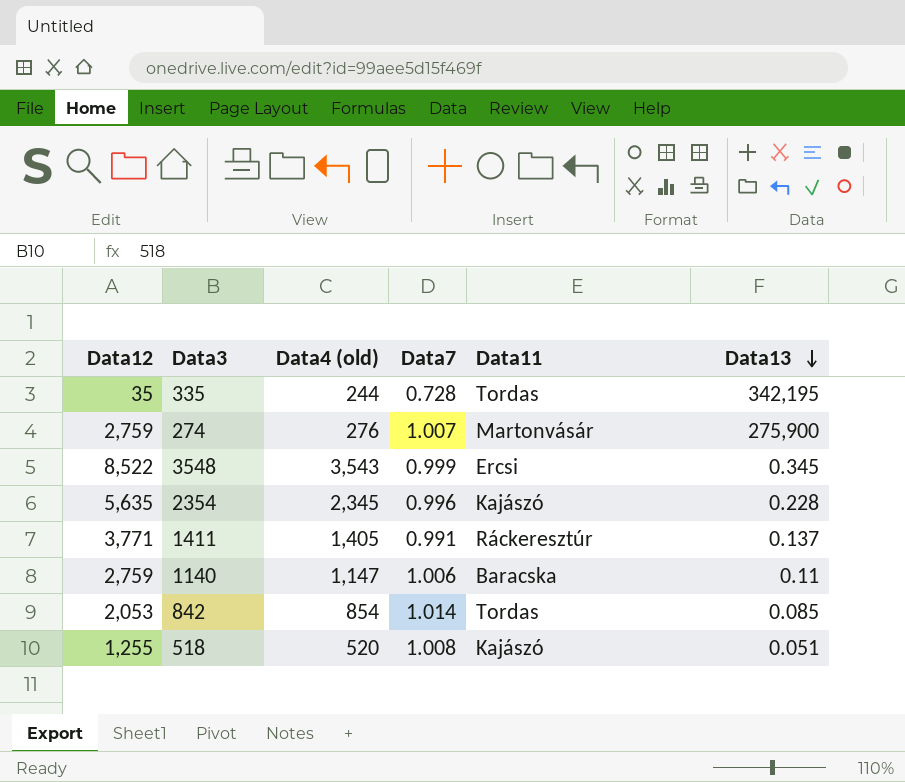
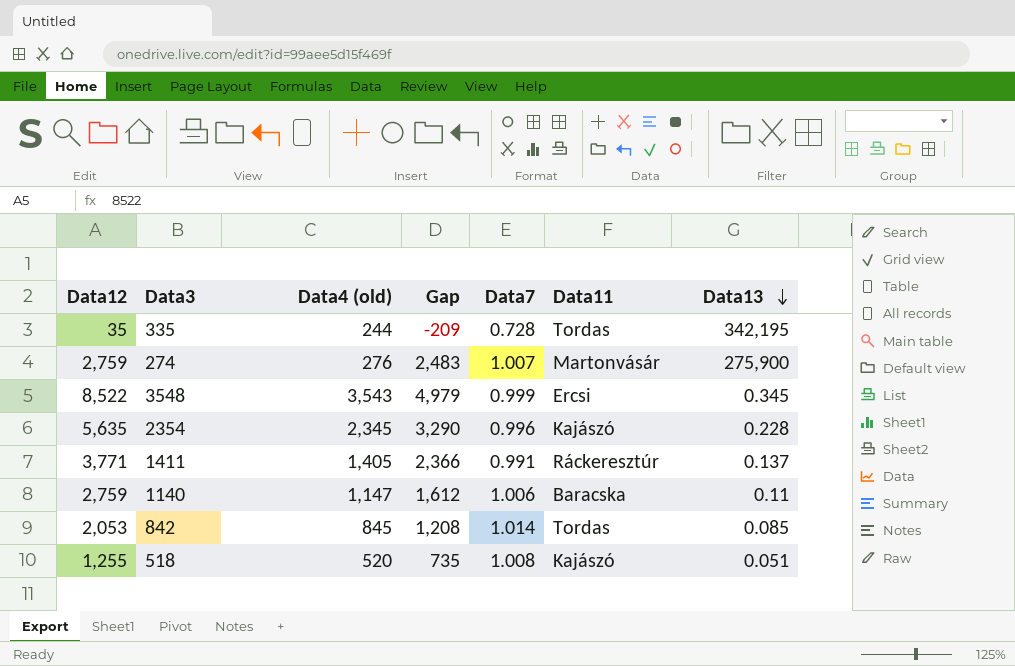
column Gap | formula: none -> [Data12] - [Data4 (old)]
842 | Data4 (old): 854 -> 845

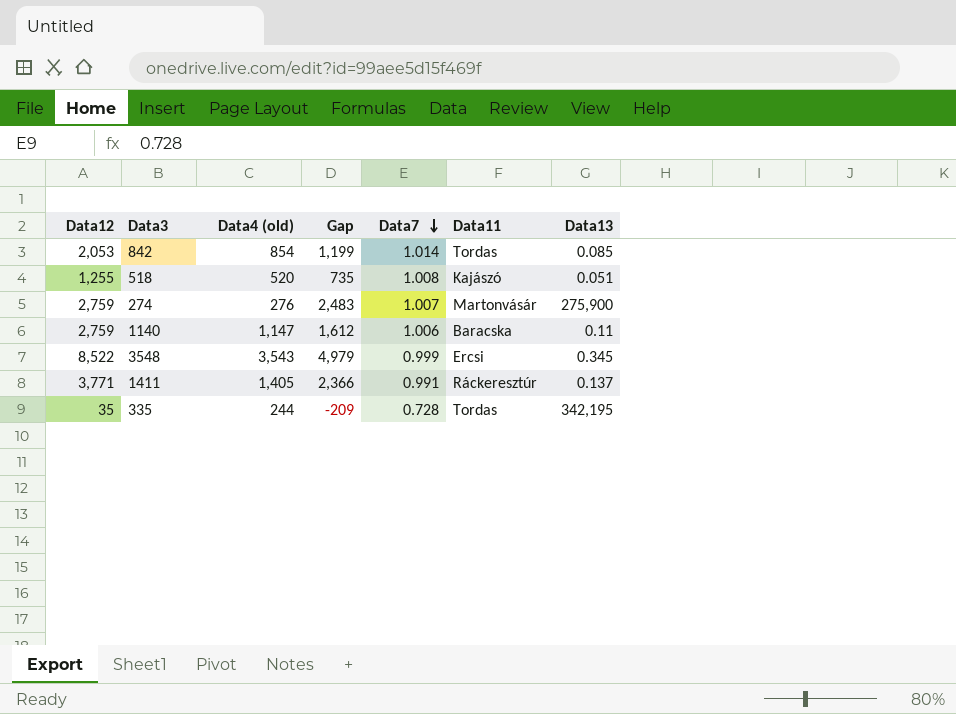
row order: Data13 descending -> Data7 descending
row 2354: 5,635 | 2,345 | 3,290 | 0.996 | Kajászó | 0.228 -> none
842 | Data4 (old): 845 -> 854
842 | Gap: 1,208 -> 1,199

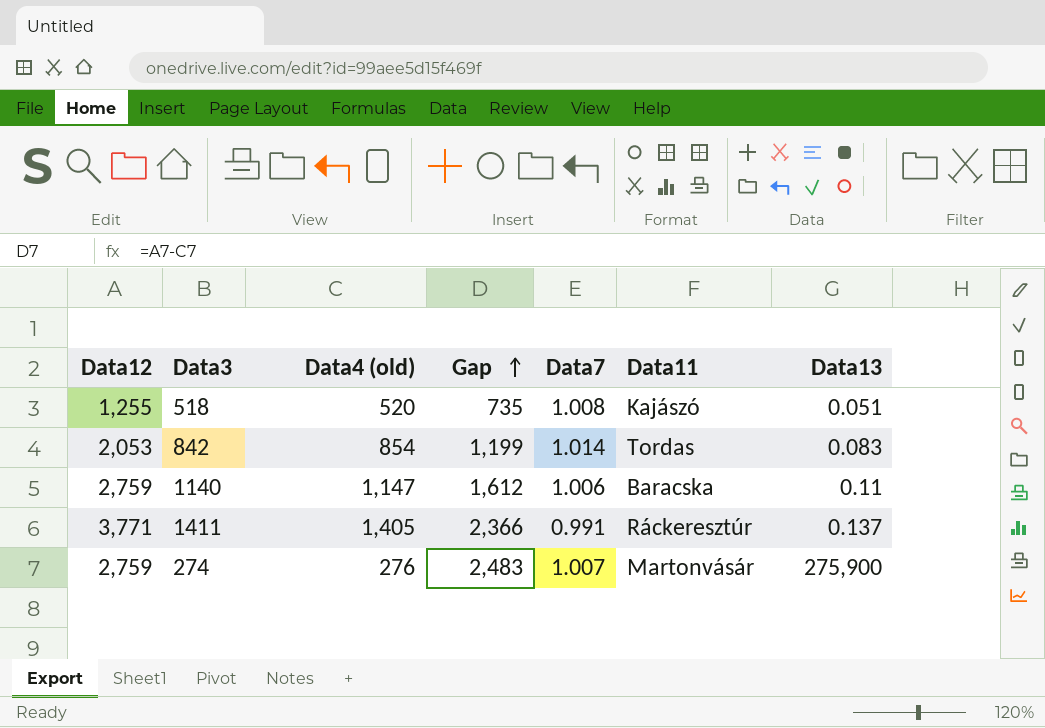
row order: Data7 descending -> Gap ascending
row 3548: 8,522 | 3,543 | 4,979 | 0.999 | Ercsi | 0.345 -> none
row 335: 35 | 244 | -209 | 0.728 | Tordas | 342,195 -> none
842 | Data13: 0.085 -> 0.083

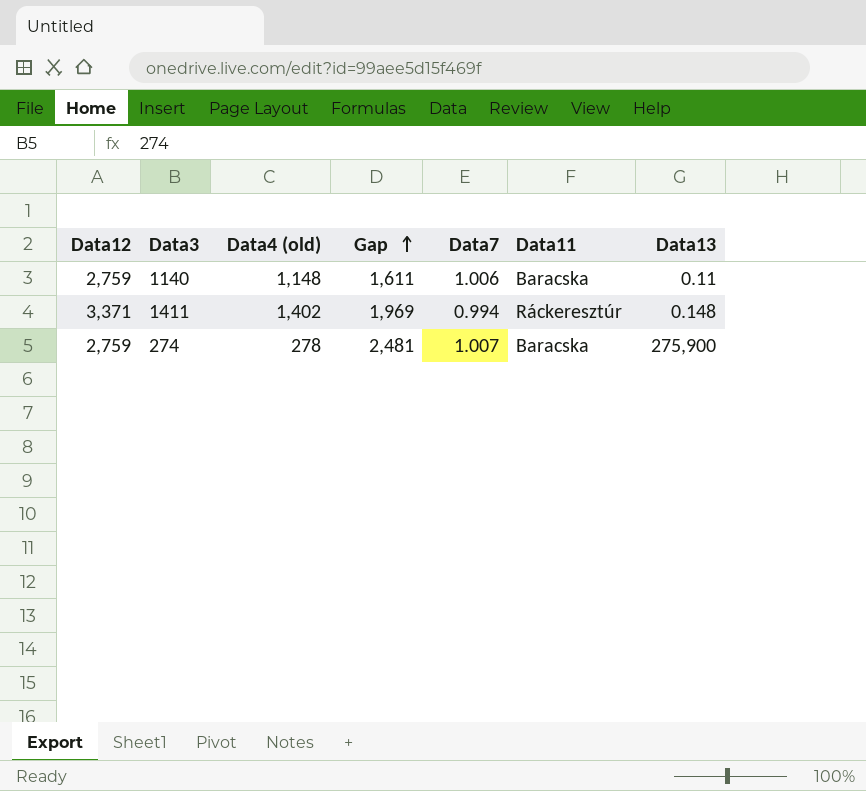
row 518: 1,255 | 520 | 735 | 1.008 | Kajászó | 0.051 -> none
row 842: 2,053 | 854 | 1,199 | 1.014 | Tordas | 0.083 -> none
1140 | Data4 (old): 1,147 -> 1,148
1140 | Gap: 1,612 -> 1,611
1411 | Data12: 3,771 -> 3,371
1411 | Data4 (old): 1,405 -> 1,402
1411 | Gap: 2,366 -> 1,969
1411 | Data7: 0.991 -> 0.994
1411 | Data13: 0.137 -> 0.148
274 | Data4 (old): 276 -> 278
274 | Gap: 2,483 -> 2,481
274 | Data11: Martonvásár -> Baracska

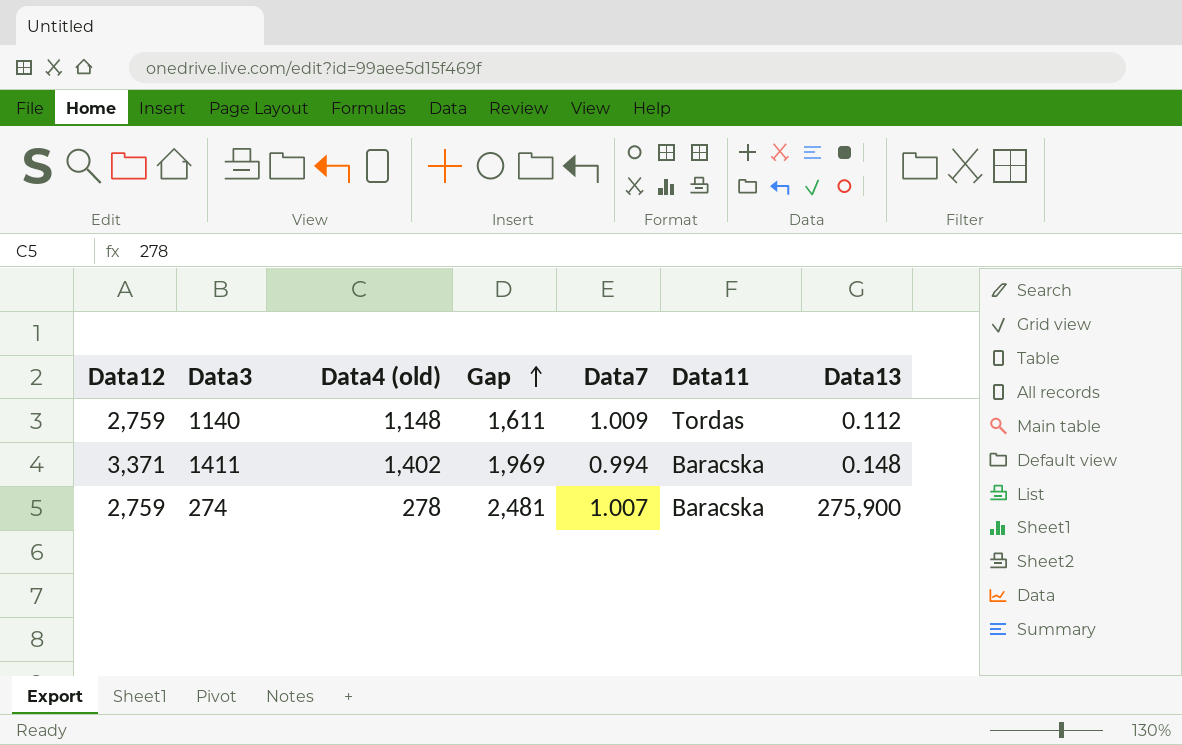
1140 | Data7: 1.006 -> 1.009
1140 | Data11: Baracska -> Tordas
1140 | Data13: 0.11 -> 0.112
1411 | Data11: Ráckeresztúr -> Baracska

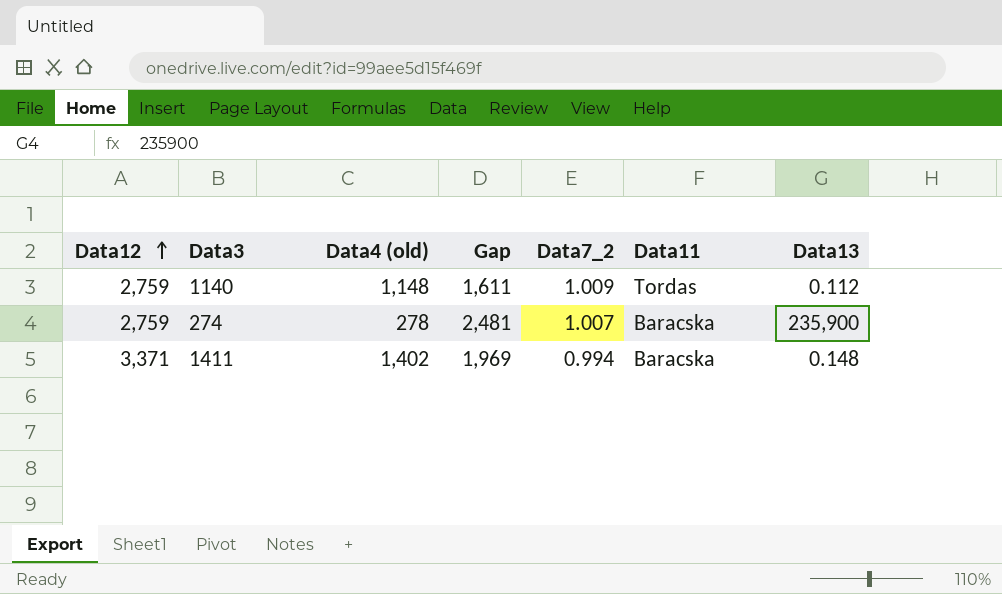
row order: Gap ascending -> Data12 ascending
column name: Data7 -> Data7_2
274 | Data13: 275,900 -> 235,900

